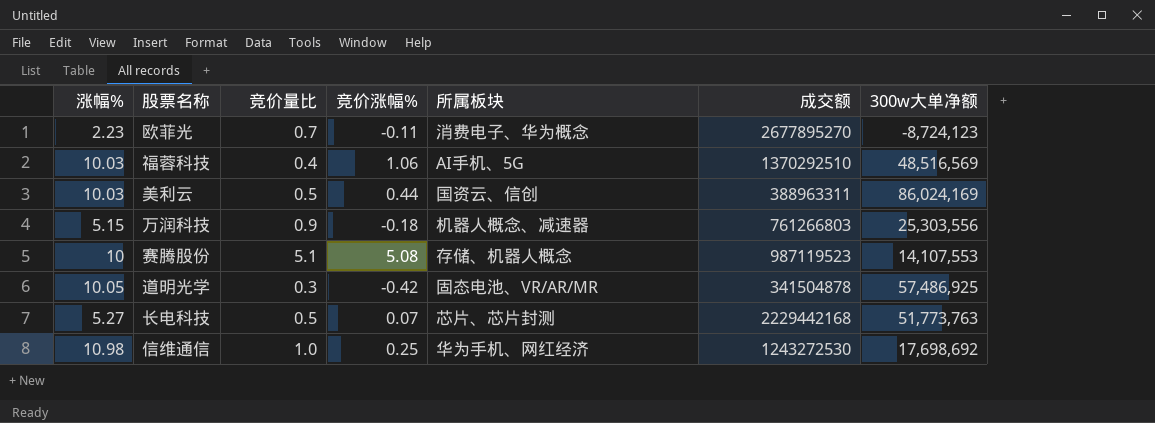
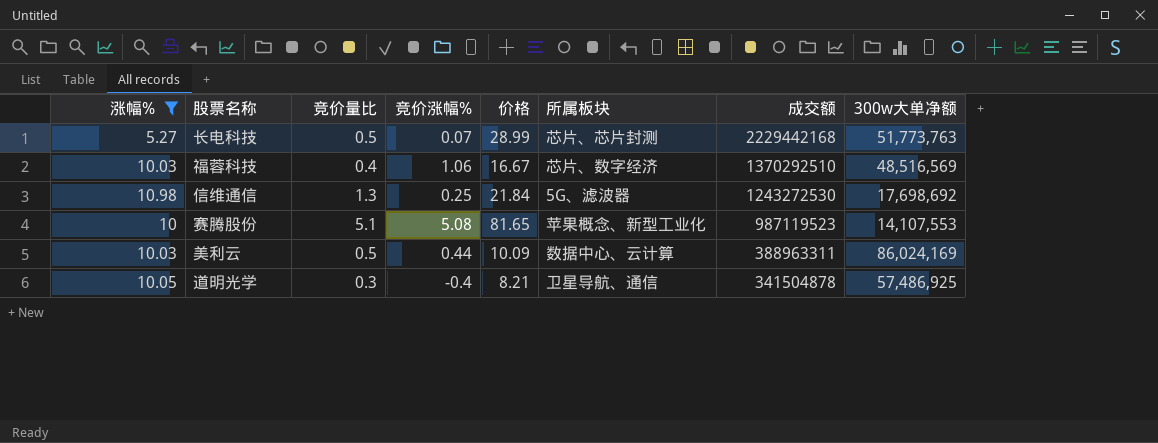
filter: none -> 涨幅% >= 5.27
row order: none -> 成交额 descending
column 价格 | position: none -> 5
福蓉科技 | 所属板块: AI手机、5G -> 芯片、数字经济
信维通信 | 竞价量比: 1.0 -> 1.3
信维通信 | 所属板块: 华为手机、网红经济 -> 5G、滤波器
赛腾股份 | 所属板块: 存储、机器人概念 -> 苹果概念、新型工业化
美利云 | 所属板块: 国资云、信创 -> 数据中心、云计算
道明光学 | 竞价涨幅%: -0.42 -> -0.4
道明光学 | 所属板块: 固态电池、VR/AR/MR -> 卫星导航、通信

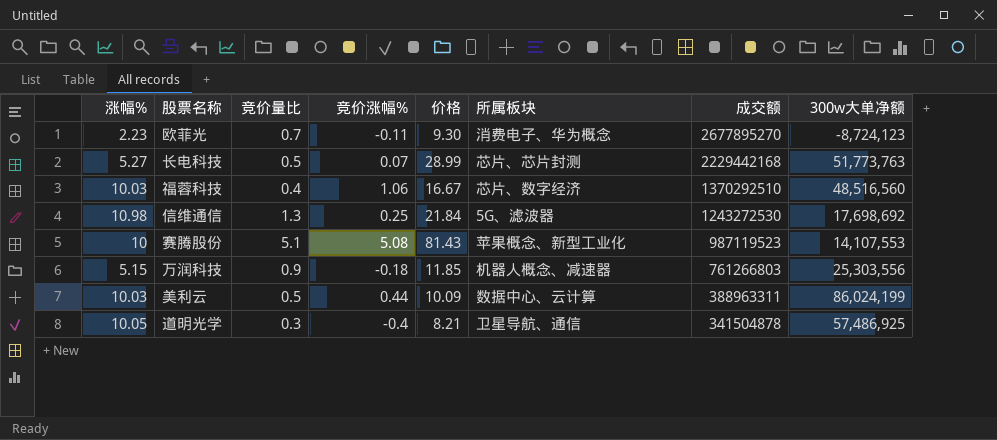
filter: 涨幅% >= 5.27 -> none
福蓉科技 | 300w大单净额: 48,516,569 -> 48,516,560
赛腾股份 | 价格: 81.65 -> 81.43
美利云 | 300w大单净额: 86,024,169 -> 86,024,199

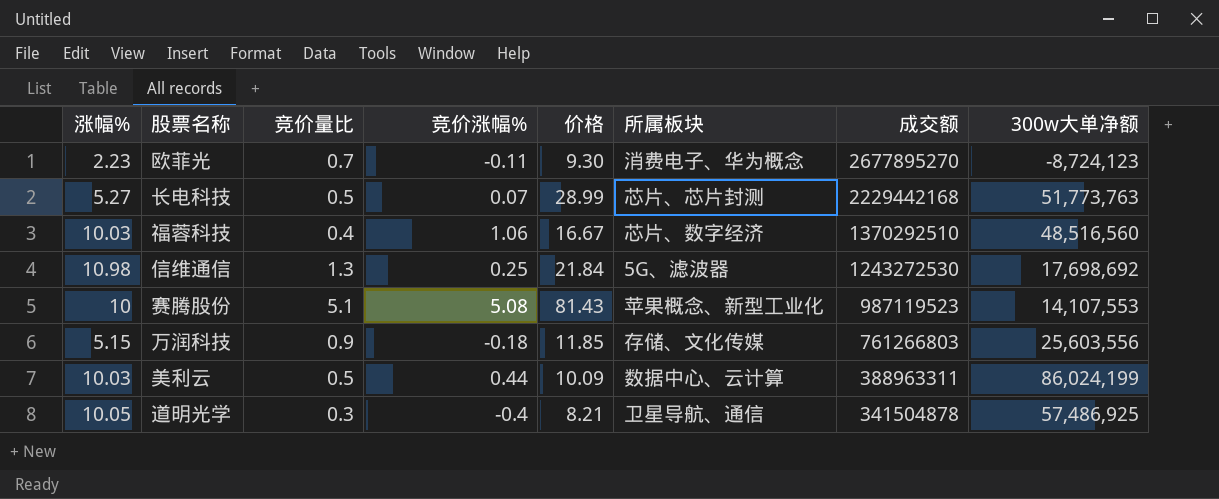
万润科技 | 所属板块: 机器人概念、减速器 -> 存储、文化传媒
万润科技 | 300w大单净额: 25,303,556 -> 25,603,556

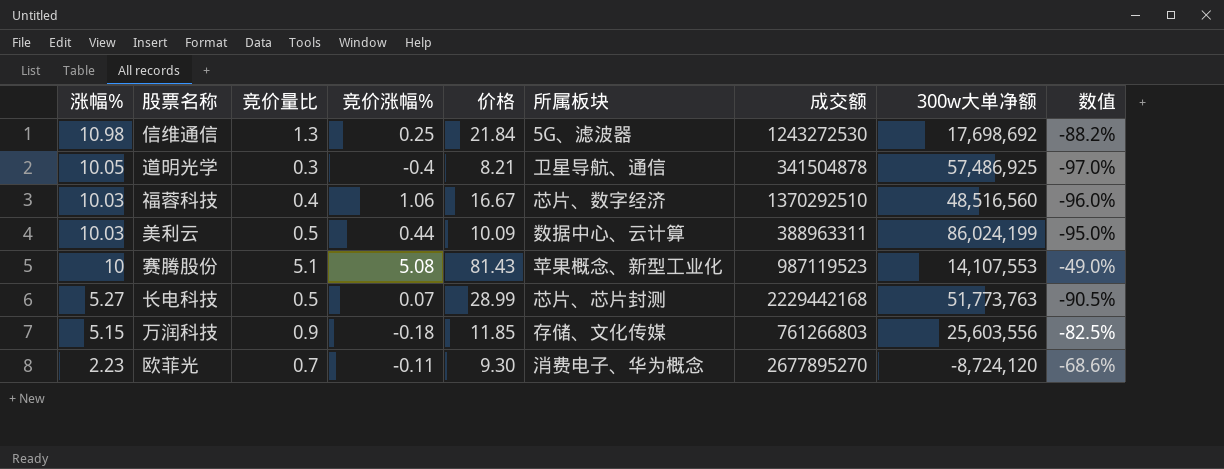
row order: 成交额 descending -> 涨幅% descending
column 数值 | formula: none -> ([竞价量比] - [涨幅%]) / [涨幅%]
欧菲光 | 300w大单净额: -8,724,123 -> -8,724,120

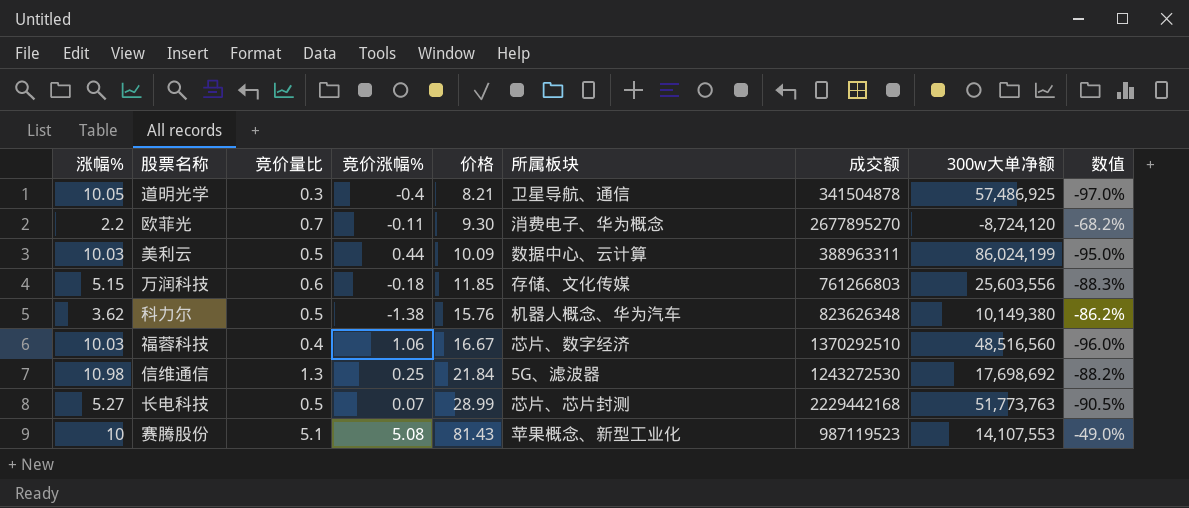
row order: 涨幅% descending -> 价格 ascending
欧菲光 | 涨幅%: 2.23 -> 2.2
欧菲光 | 数值: -68.6% -> -68.2%
万润科技 | 竞价量比: 0.9 -> 0.6
万润科技 | 数值: -82.5% -> -88.3%
row 科力尔: none -> 3.62 | 0.5 | -1.38 | 15.76 | 机器人概念、华为汽车 | 823626348 | 10,149,380 | -86.2%

